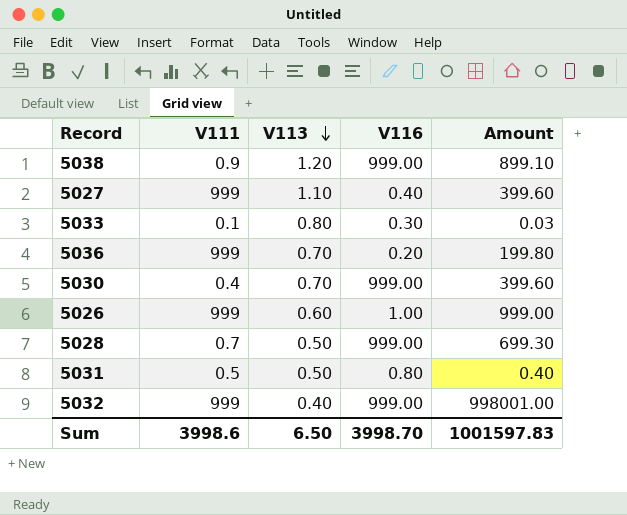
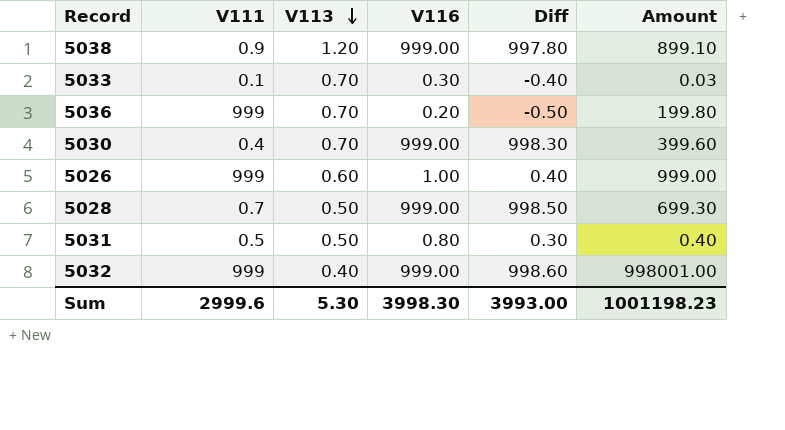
column Diff | formula: none -> [V116] - [V113]
row 5027: 999 | 1.10 | 0.40 | 399.60 -> none
5033 | V113: 0.80 -> 0.70
Sum | V111: 3998.6 -> 2999.6
Sum | V113: 6.50 -> 5.30
Sum | V116: 3998.70 -> 3998.30
Sum | Amount: 1001597.83 -> 1001198.23

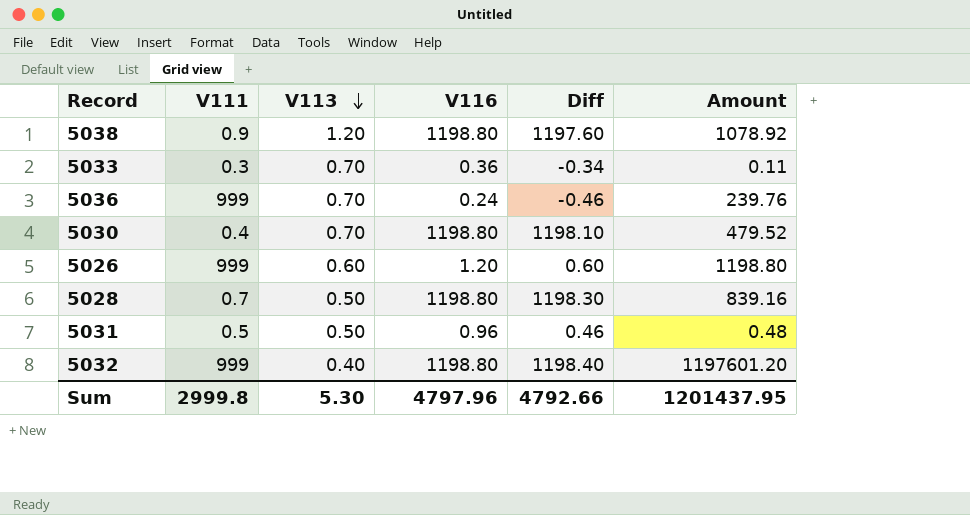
5038 | V116: 999.00 -> 1198.80
5038 | Diff: 997.80 -> 1197.60
5038 | Amount: 899.10 -> 1078.92
5033 | V111: 0.1 -> 0.3
5033 | V116: 0.30 -> 0.36
5033 | Diff: -0.40 -> -0.34
5033 | Amount: 0.03 -> 0.11
5036 | V116: 0.20 -> 0.24
5036 | Diff: -0.50 -> -0.46
5036 | Amount: 199.80 -> 239.76
5030 | V116: 999.00 -> 1198.80
5030 | Diff: 998.30 -> 1198.10
5030 | Amount: 399.60 -> 479.52
5026 | V116: 1.00 -> 1.20
5026 | Diff: 0.40 -> 0.60
5026 | Amount: 999.00 -> 1198.80
5028 | V116: 999.00 -> 1198.80
5028 | Diff: 998.50 -> 1198.30
5028 | Amount: 699.30 -> 839.16
5031 | V116: 0.80 -> 0.96
5031 | Diff: 0.30 -> 0.46
5031 | Amount: 0.40 -> 0.48
5032 | V116: 999.00 -> 1198.80
5032 | Diff: 998.60 -> 1198.40
5032 | Amount: 998001.00 -> 1197601.20
Sum | V111: 2999.6 -> 2999.8
Sum | V116: 3998.30 -> 4797.96
Sum | Diff: 3993.00 -> 4792.66
Sum | Amount: 1001198.23 -> 1201437.95

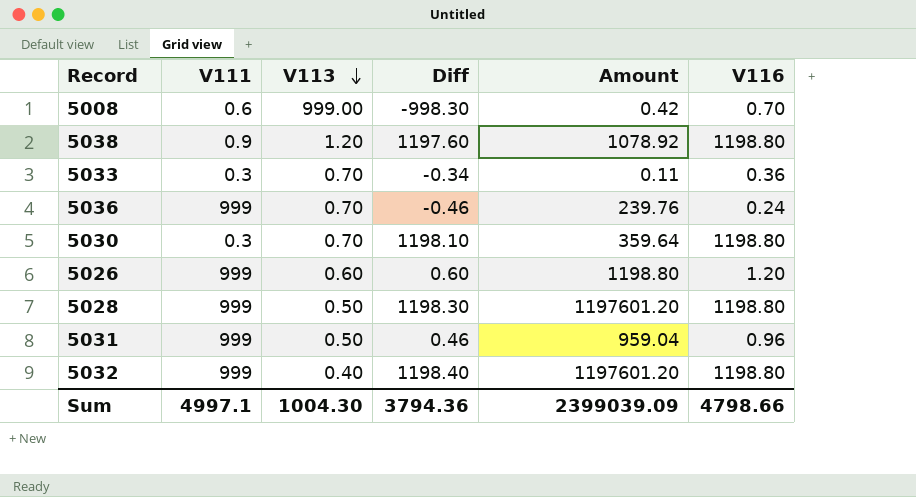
column V116 | position: 4 -> 6
row 5008: none -> 0.6 | 999.00 | -998.30 | 0.42 | 0.70
5030 | V111: 0.4 -> 0.3
5030 | Amount: 479.52 -> 359.64
5028 | V111: 0.7 -> 999
5028 | Amount: 839.16 -> 1197601.20
5031 | V111: 0.5 -> 999
5031 | Amount: 0.48 -> 959.04
Sum | V111: 2999.8 -> 4997.1
Sum | V113: 5.30 -> 1004.30
Sum | Diff: 4792.66 -> 3794.36
Sum | Amount: 1201437.95 -> 2399039.09
Sum | V116: 4797.96 -> 4798.66

